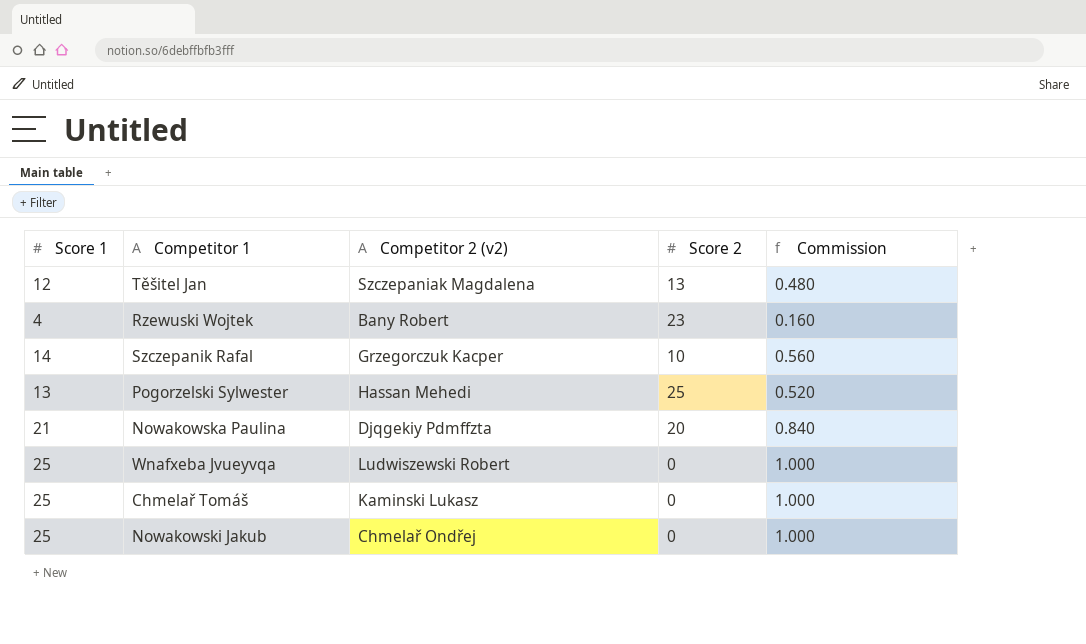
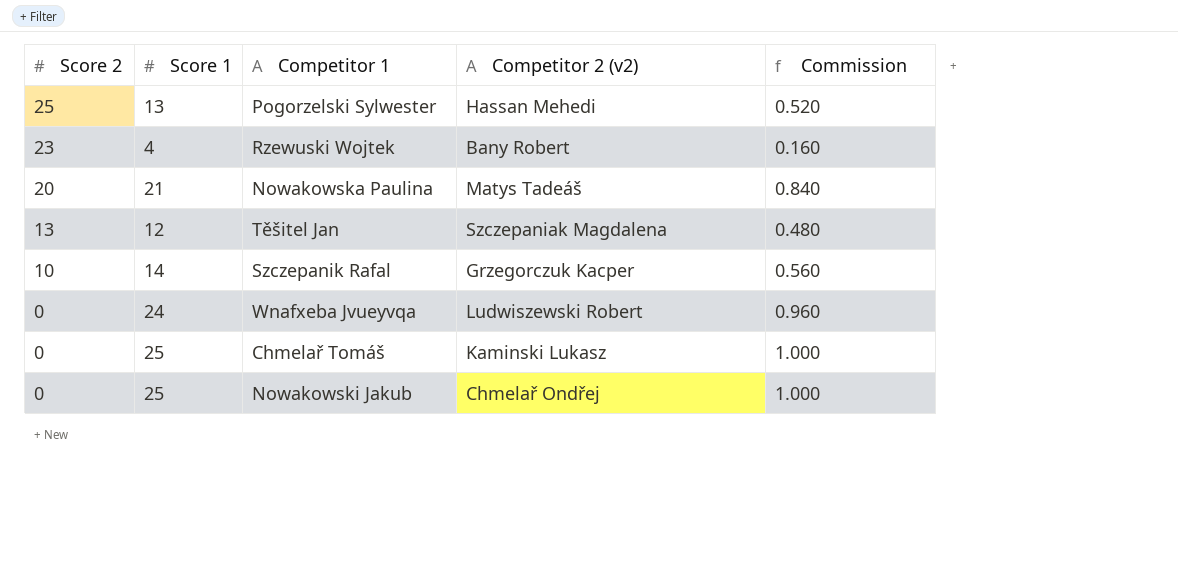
row order: none -> Score 2 descending
column Score 2 | position: 4 -> 1
Nowakowska Paulina | Competitor 2 (v2): Djqgekiy Pdmffzta -> Matys Tadeáš
Wnafxeba Jvueyvqa | Score 1: 25 -> 24
Wnafxeba Jvueyvqa | Commission: 1.000 -> 0.960

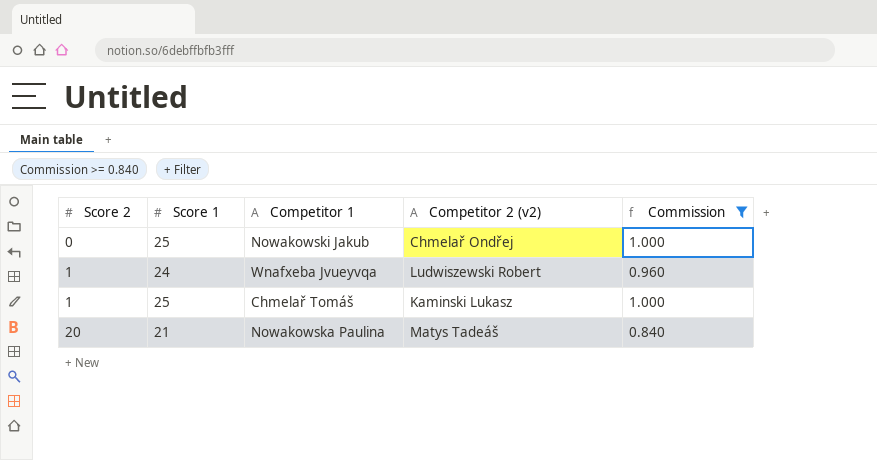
filter: none -> Commission >= 0.840
row order: Score 2 descending -> Score 2 ascending
Wnafxeba Jvueyvqa | Score 2: 0 -> 1
Chmelař Tomáš | Score 2: 0 -> 1

